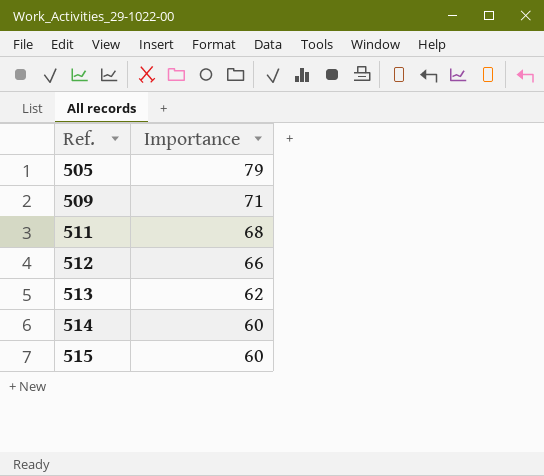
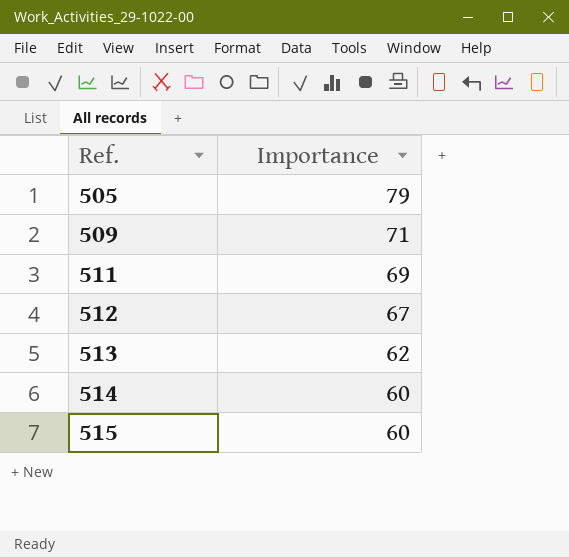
511 | Importance: 68 -> 69
512 | Importance: 66 -> 67

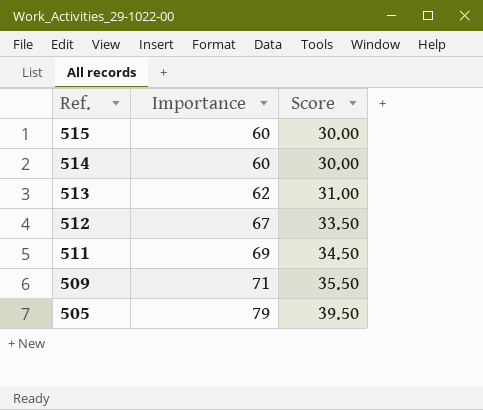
row order: Ref. ascending -> Ref. descending
column Score | formula: none -> [Importance] * 0.5

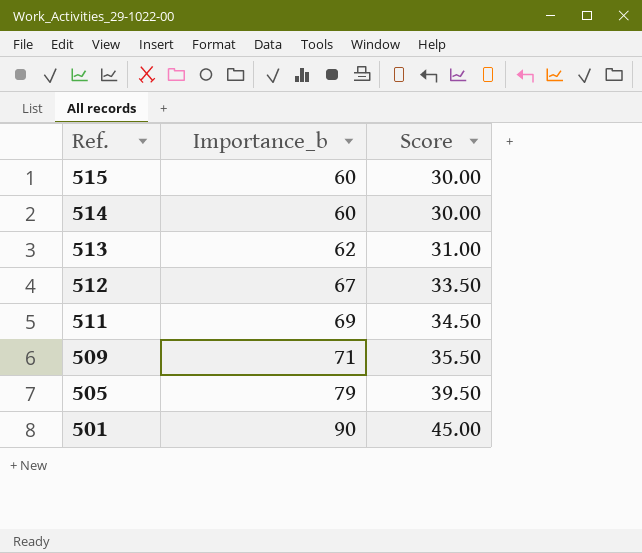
column name: Importance -> Importance_b
row 501: none -> 90 | 45.00

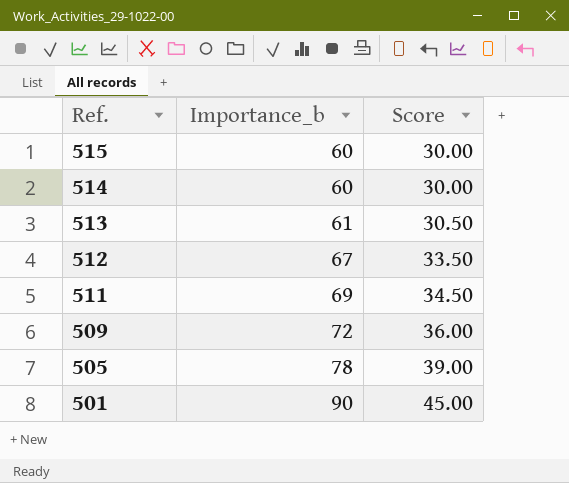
513 | Importance_b: 62 -> 61
513 | Score: 31.00 -> 30.50
509 | Importance_b: 71 -> 72
509 | Score: 35.50 -> 36.00
505 | Importance_b: 79 -> 78
505 | Score: 39.50 -> 39.00

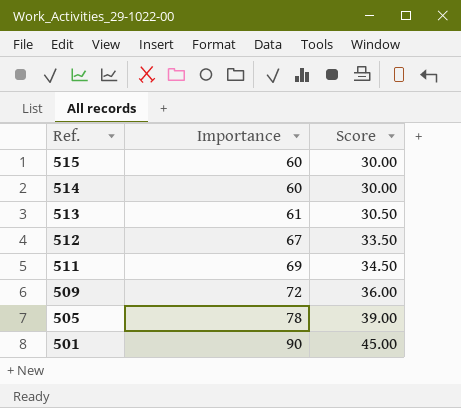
column name: Importance_b -> Importance

